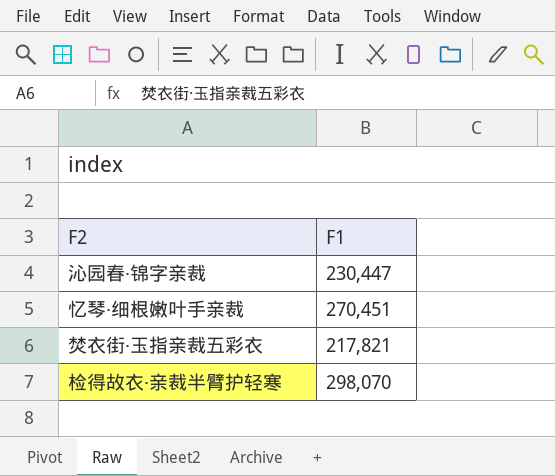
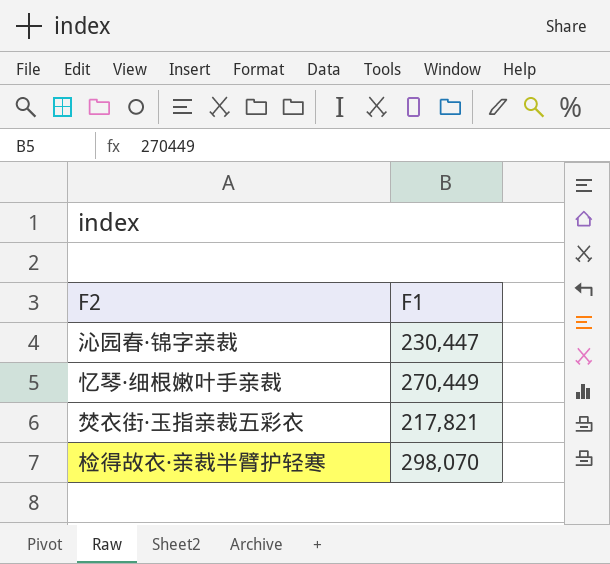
忆琴·细根嫩叶手亲裁 | F1: 270,451 -> 270,449

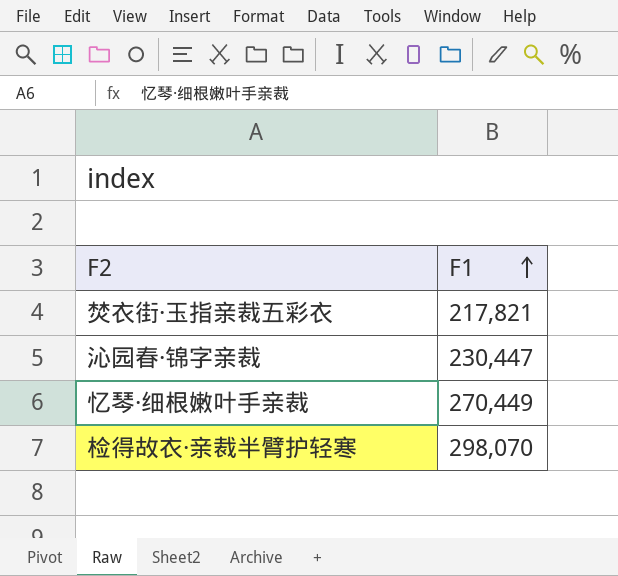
row order: none -> F1 ascending

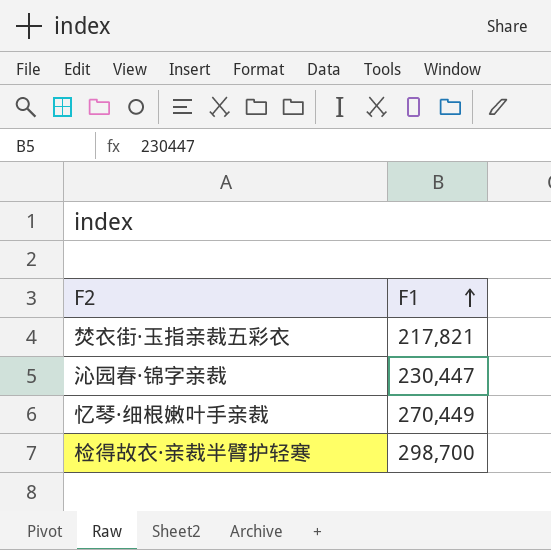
检得故衣·亲裁半臂护轻寒 | F1: 298,070 -> 298,700

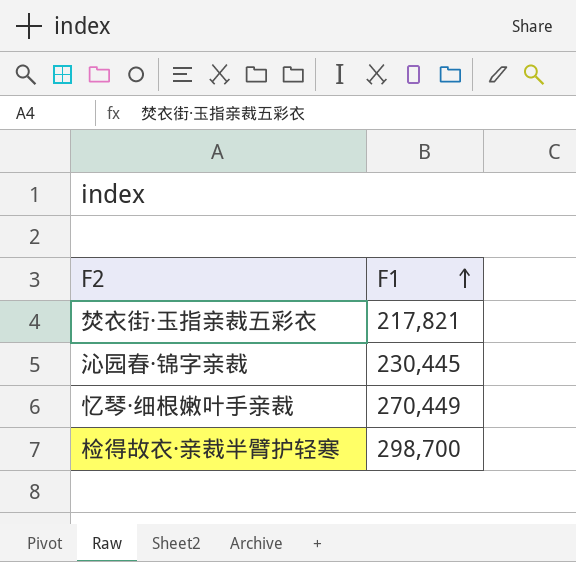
沁园春·锦字亲裁 | F1: 230,447 -> 230,445

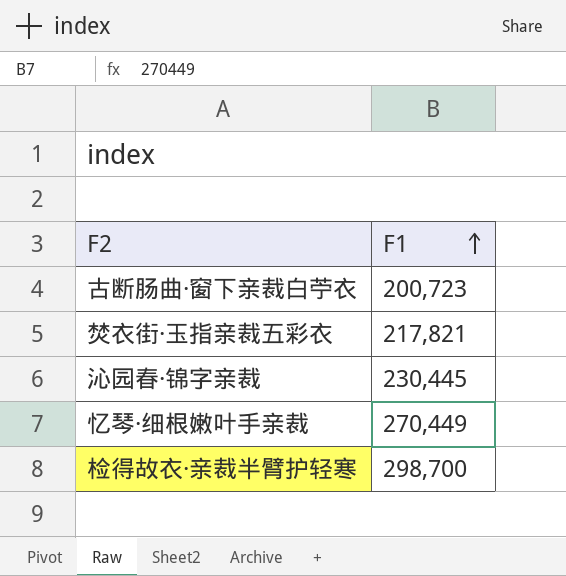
row 古断肠曲·窗下亲裁白苧衣: none -> 200,723

